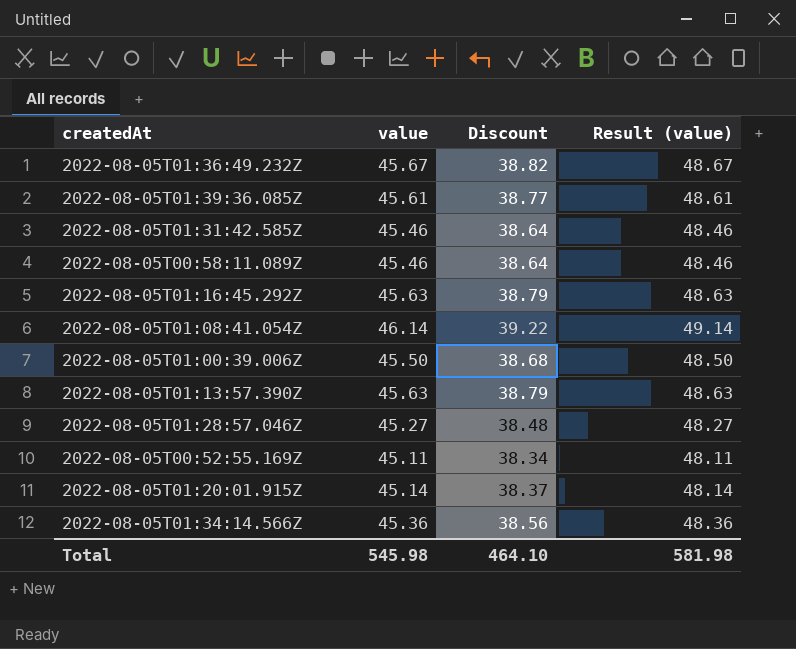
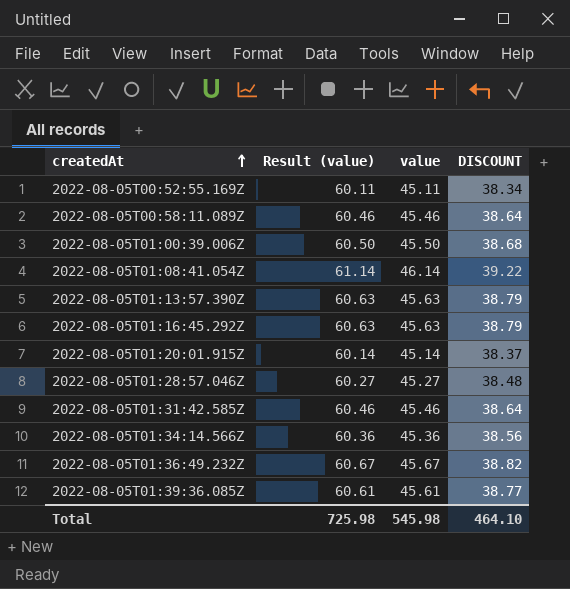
row order: none -> createdAt ascending
column Result (value) | formula: [value] + 3 -> [value] + 15
column Result (value) | position: 4 -> 2
column name: Discount -> DISCOUNT
Total | Result (value): 581.98 -> 725.98

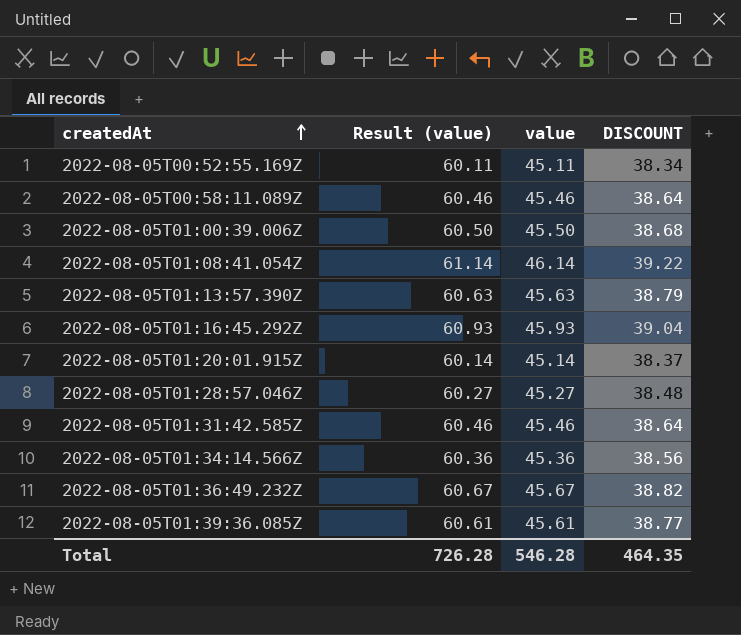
2022-08-05T01:16:45.292Z | Result (value): 60.63 -> 60.93
2022-08-05T01:16:45.292Z | value: 45.63 -> 45.93
2022-08-05T01:16:45.292Z | DISCOUNT: 38.79 -> 39.04
Total | Result (value): 725.98 -> 726.28
Total | value: 545.98 -> 546.28
Total | DISCOUNT: 464.10 -> 464.35

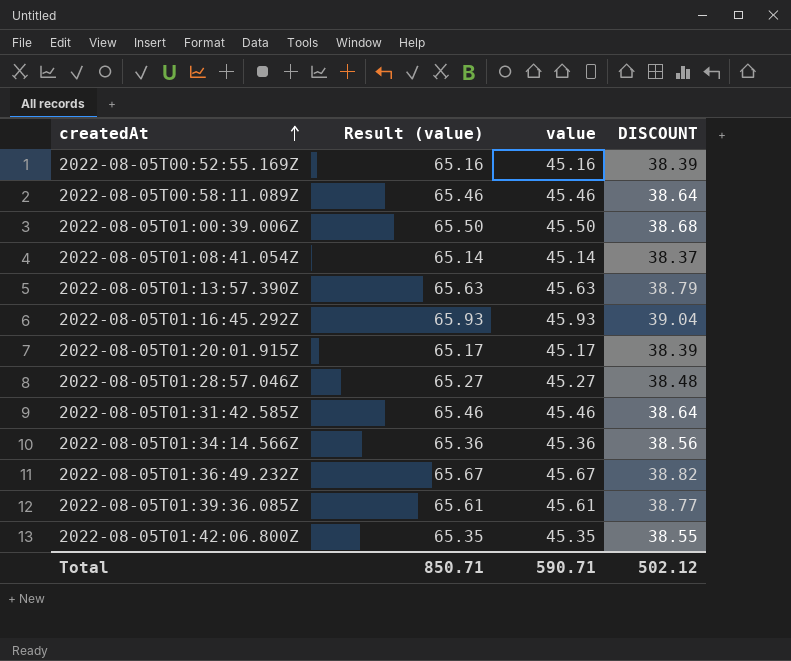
column Result (value) | formula: [value] + 15 -> [value] + 20
2022-08-05T00:52:55.169Z | value: 45.11 -> 45.16
2022-08-05T00:52:55.169Z | DISCOUNT: 38.34 -> 38.39
2022-08-05T01:08:41.054Z | value: 46.14 -> 45.14
2022-08-05T01:08:41.054Z | DISCOUNT: 39.22 -> 38.37
2022-08-05T01:20:01.915Z | value: 45.14 -> 45.17
2022-08-05T01:20:01.915Z | DISCOUNT: 38.37 -> 38.39
row 2022-08-05T01:42:06.800Z: none -> 65.35 | 45.35 | 38.55
Total | Result (value): 726.28 -> 850.71
Total | value: 546.28 -> 590.71
Total | DISCOUNT: 464.35 -> 502.12

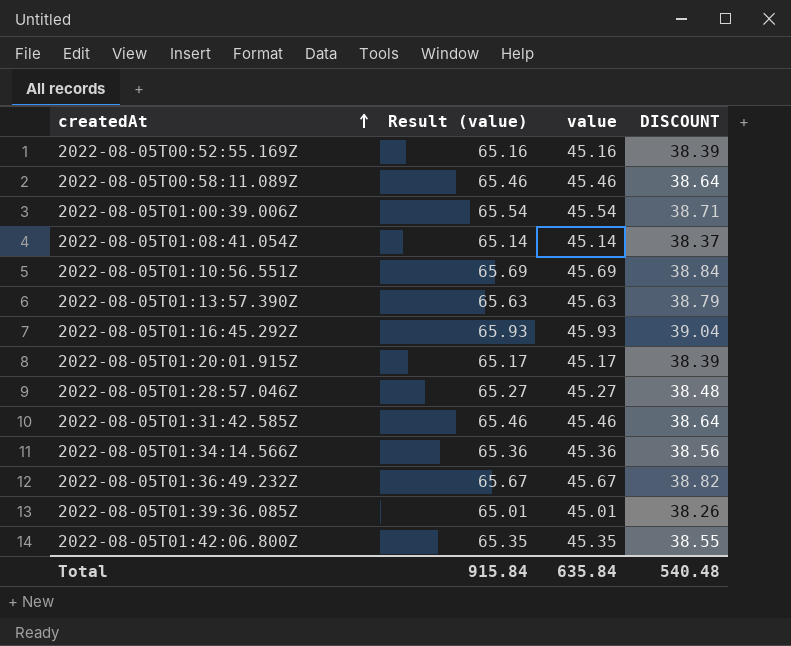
2022-08-05T01:00:39.006Z | Result (value): 65.50 -> 65.54
2022-08-05T01:00:39.006Z | value: 45.50 -> 45.54
2022-08-05T01:00:39.006Z | DISCOUNT: 38.68 -> 38.71
row 2022-08-05T01:10:56.551Z: none -> 65.69 | 45.69 | 38.84
2022-08-05T01:39:36.085Z | Result (value): 65.61 -> 65.01
2022-08-05T01:39:36.085Z | value: 45.61 -> 45.01
2022-08-05T01:39:36.085Z | DISCOUNT: 38.77 -> 38.26
Total | Result (value): 850.71 -> 915.84
Total | value: 590.71 -> 635.84
Total | DISCOUNT: 502.12 -> 540.48

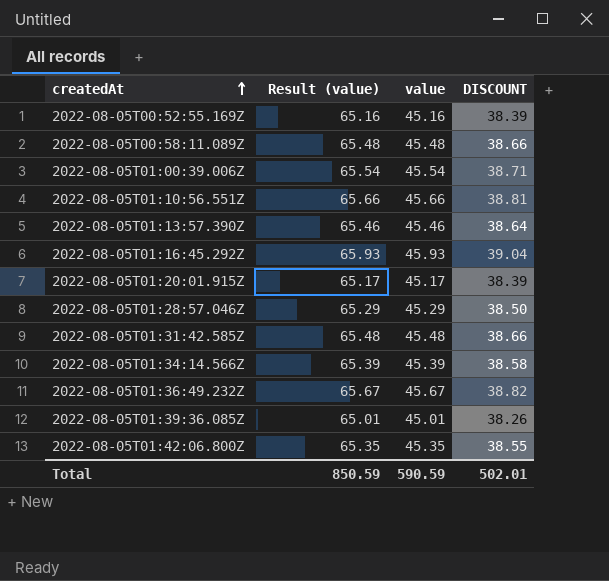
row 2022-08-05T01:08:41.054Z: 65.14 | 45.14 | 38.37 -> none
2022-08-05T00:58:11.089Z | Result (value): 65.46 -> 65.48
2022-08-05T00:58:11.089Z | value: 45.46 -> 45.48
2022-08-05T00:58:11.089Z | DISCOUNT: 38.64 -> 38.66
2022-08-05T01:10:56.551Z | Result (value): 65.69 -> 65.66
2022-08-05T01:10:56.551Z | value: 45.69 -> 45.66
2022-08-05T01:10:56.551Z | DISCOUNT: 38.84 -> 38.81
2022-08-05T01:13:57.390Z | Result (value): 65.63 -> 65.46
2022-08-05T01:13:57.390Z | value: 45.63 -> 45.46
2022-08-05T01:13:57.390Z | DISCOUNT: 38.79 -> 38.64
2022-08-05T01:28:57.046Z | Result (value): 65.27 -> 65.29
2022-08-05T01:28:57.046Z | value: 45.27 -> 45.29
2022-08-05T01:28:57.046Z | DISCOUNT: 38.48 -> 38.50
2022-08-05T01:31:42.585Z | Result (value): 65.46 -> 65.48
2022-08-05T01:31:42.585Z | value: 45.46 -> 45.48
2022-08-05T01:31:42.585Z | DISCOUNT: 38.64 -> 38.66
2022-08-05T01:34:14.566Z | Result (value): 65.36 -> 65.39
2022-08-05T01:34:14.566Z | value: 45.36 -> 45.39
2022-08-05T01:34:14.566Z | DISCOUNT: 38.56 -> 38.58
Total | Result (value): 915.84 -> 850.59
Total | value: 635.84 -> 590.59
Total | DISCOUNT: 540.48 -> 502.01

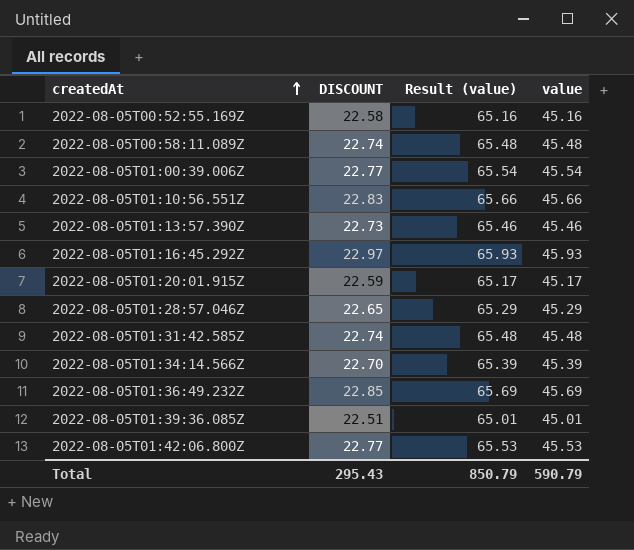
column DISCOUNT | formula: [value] * 0.85 -> [value] * 0.5
column DISCOUNT | position: 4 -> 2
2022-08-05T01:36:49.232Z | Result (value): 65.67 -> 65.69
2022-08-05T01:36:49.232Z | value: 45.67 -> 45.69
2022-08-05T01:42:06.800Z | Result (value): 65.35 -> 65.53
2022-08-05T01:42:06.800Z | value: 45.35 -> 45.53
Total | DISCOUNT: 502.01 -> 295.43
Total | Result (value): 850.59 -> 850.79
Total | value: 590.59 -> 590.79

